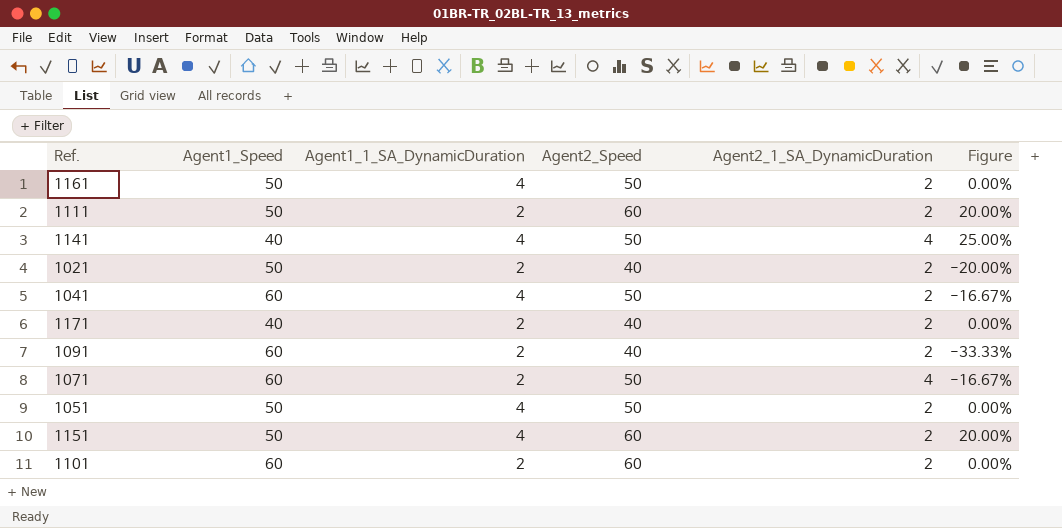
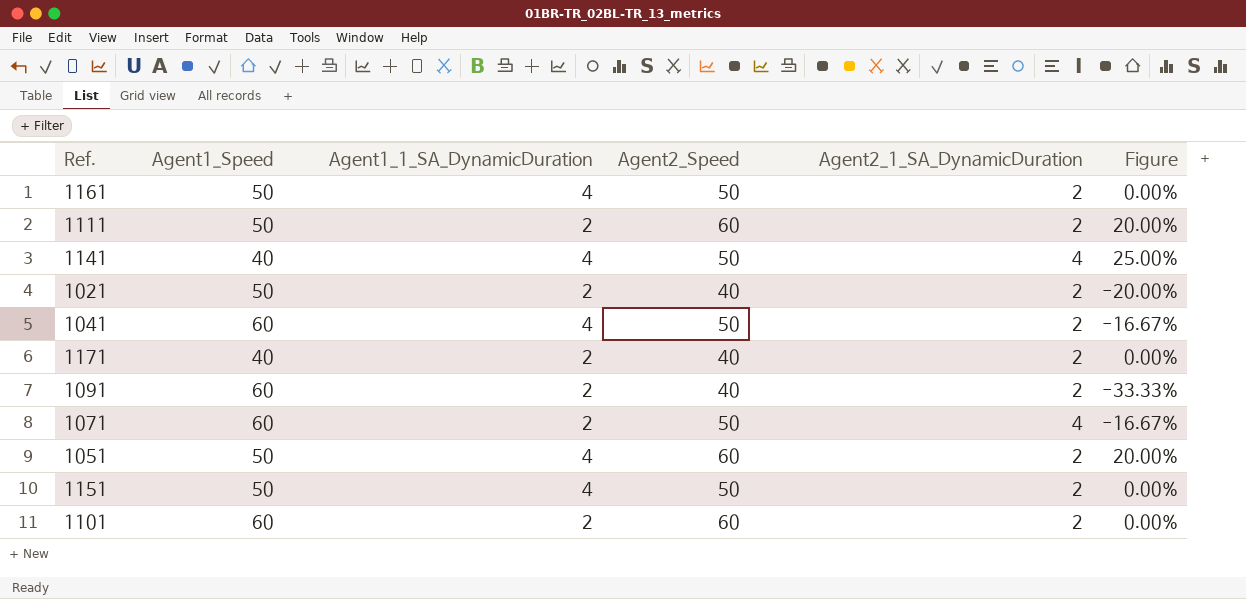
1051 | Agent2_Speed: 50 -> 60
1051 | Figure: 0.00% -> 20.00%
1151 | Agent2_Speed: 60 -> 50
1151 | Figure: 20.00% -> 0.00%

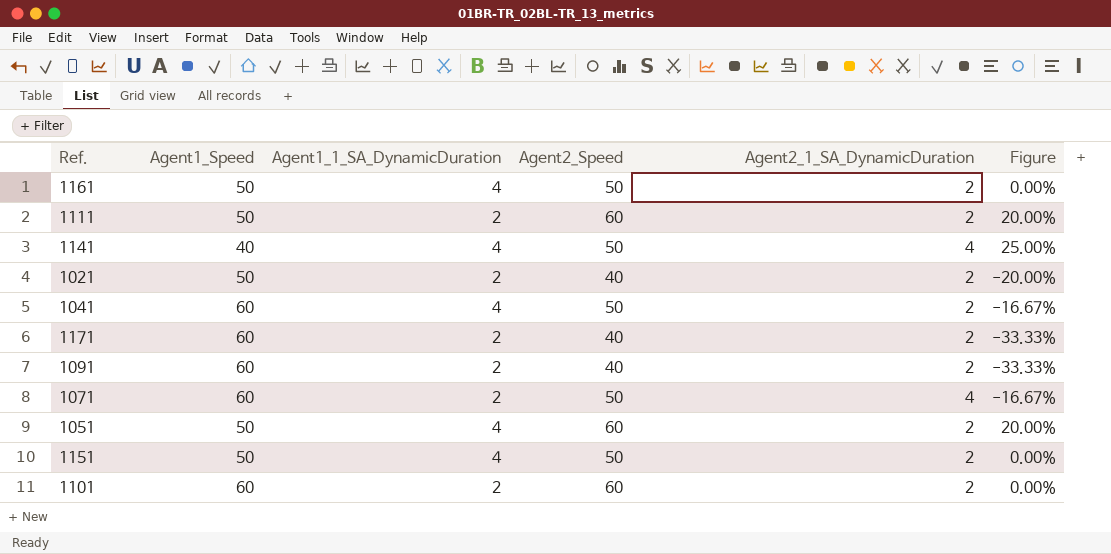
1171 | Agent1_Speed: 40 -> 60
1171 | Figure: 0.00% -> -33.33%

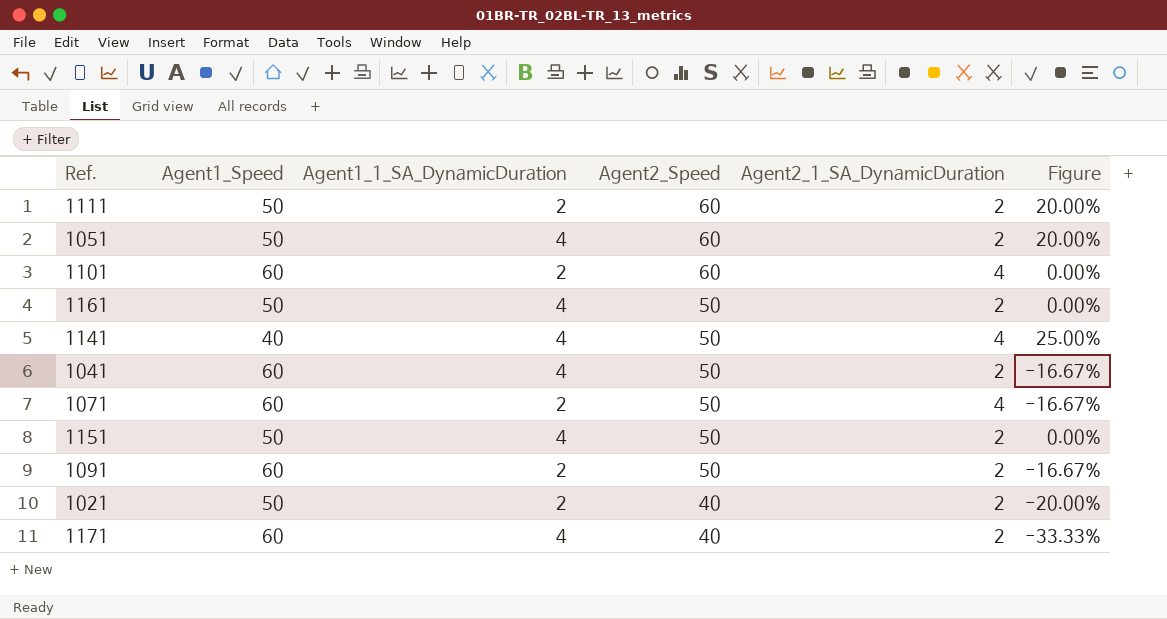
row order: none -> Agent2_Speed descending
1101 | Agent2_1_SA_DynamicDuration: 2 -> 4
1091 | Agent2_Speed: 40 -> 50
1091 | Figure: -33.33% -> -16.67%
1171 | Agent1_1_SA_DynamicDuration: 2 -> 4

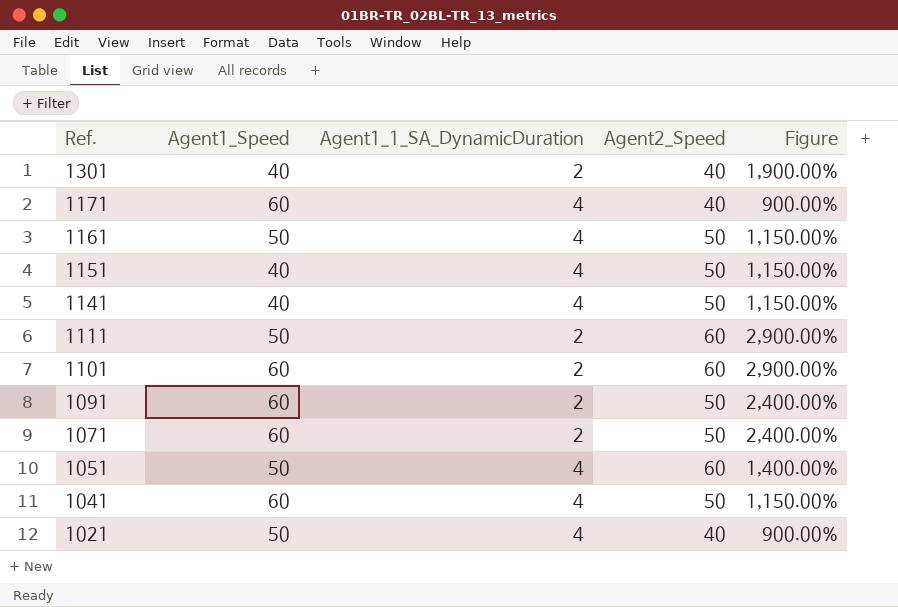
row order: Agent2_Speed descending -> Ref. descending
column Agent2_1_SA_DynamicDuration | position: 5 -> none
column Figure | formula: ([Agent2_Speed] - [Agent1_Speed]) / [Agent1_Speed] -> ([Agent2_Speed] - [Agent1_1_SA_DynamicDuration]) / [Agent1_1_SA_DynamicDuration]
row 1301: none -> 40 | 2 | 40 | 1,900.00%
1151 | Agent1_Speed: 50 -> 40
1021 | Agent1_1_SA_DynamicDuration: 2 -> 4

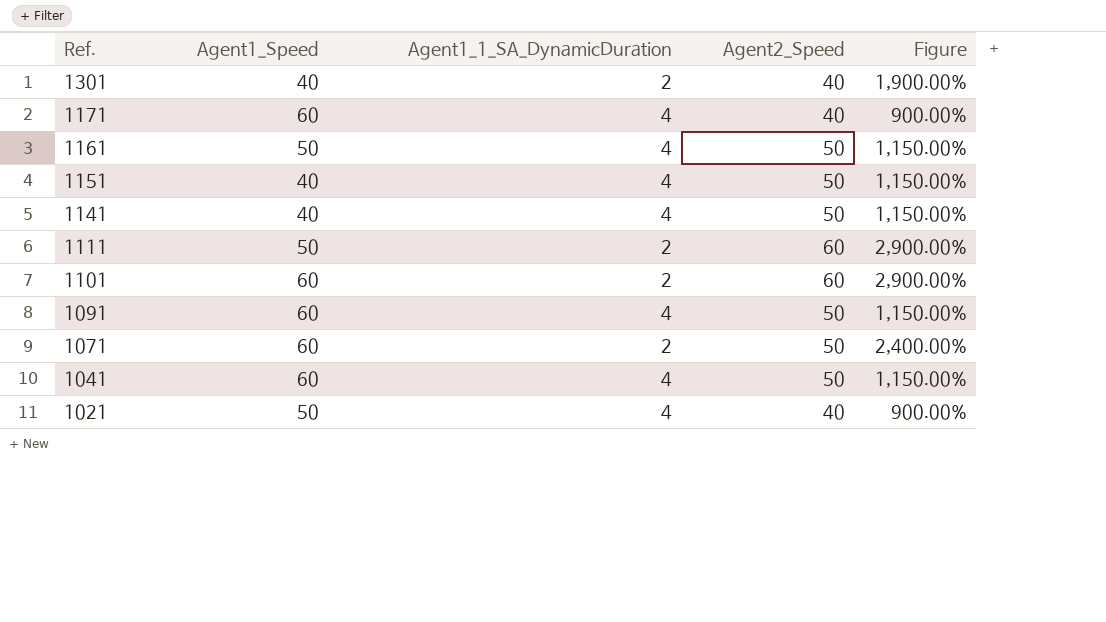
row 1051: 50 | 4 | 60 | 1,400.00% -> none
1091 | Agent1_1_SA_DynamicDuration: 2 -> 4
1091 | Figure: 2,400.00% -> 1,150.00%

